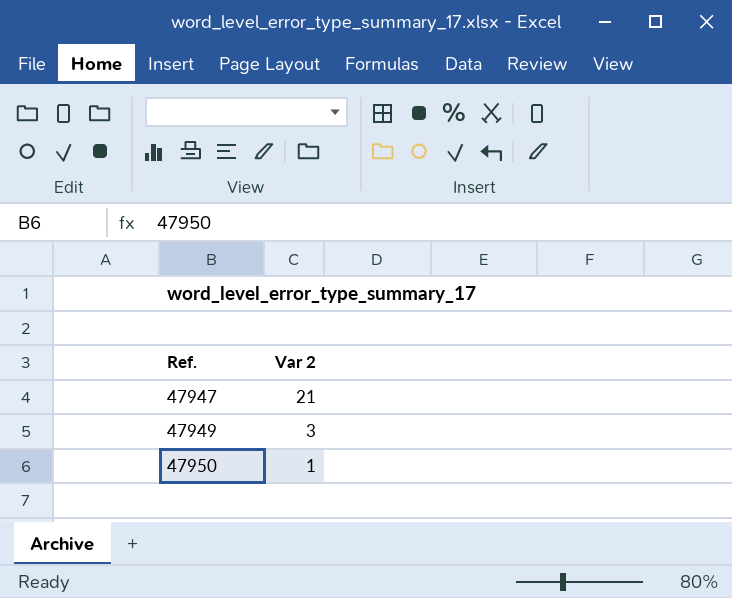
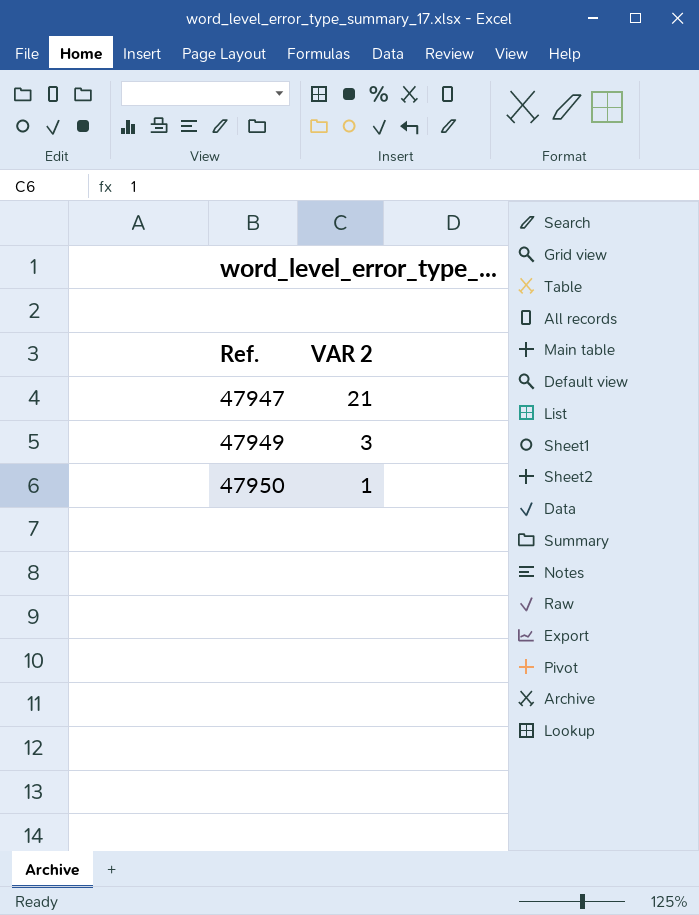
column name: Var 2 -> VAR 2

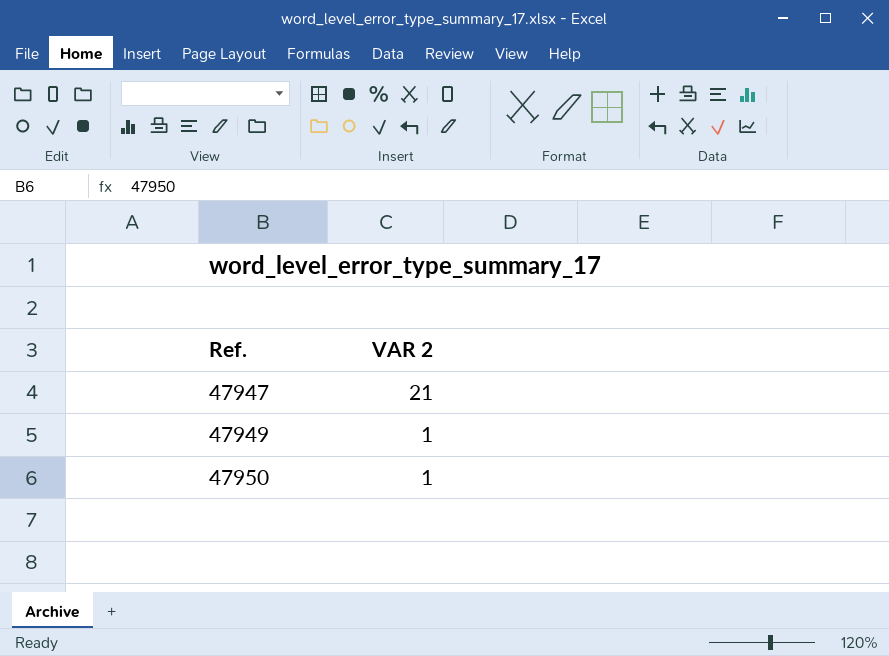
47949 | VAR 2: 3 -> 1

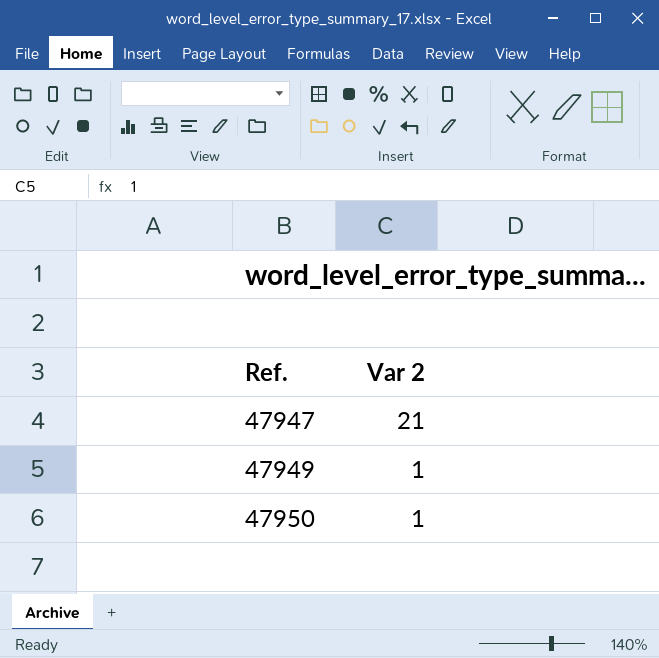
column name: VAR 2 -> Var 2

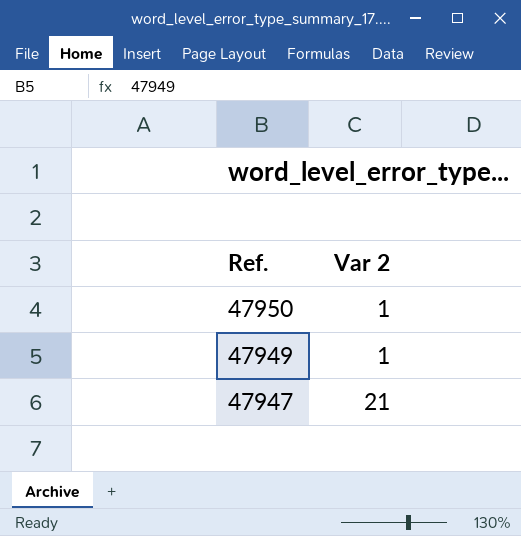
row order: Ref. ascending -> Ref. descending

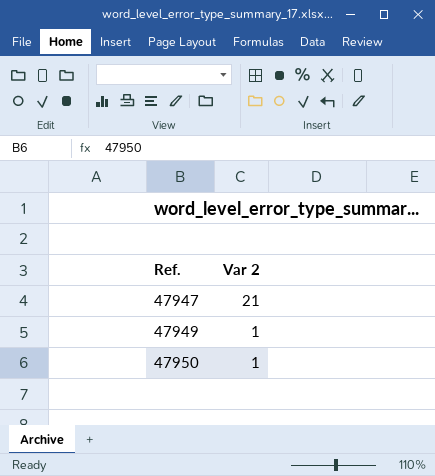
row order: Ref. descending -> Ref. ascending

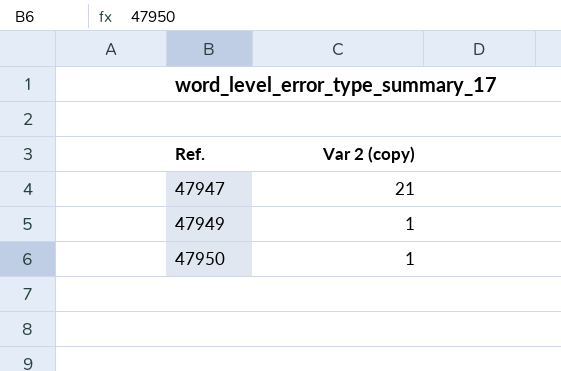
column name: Var 2 -> Var 2 (copy)

